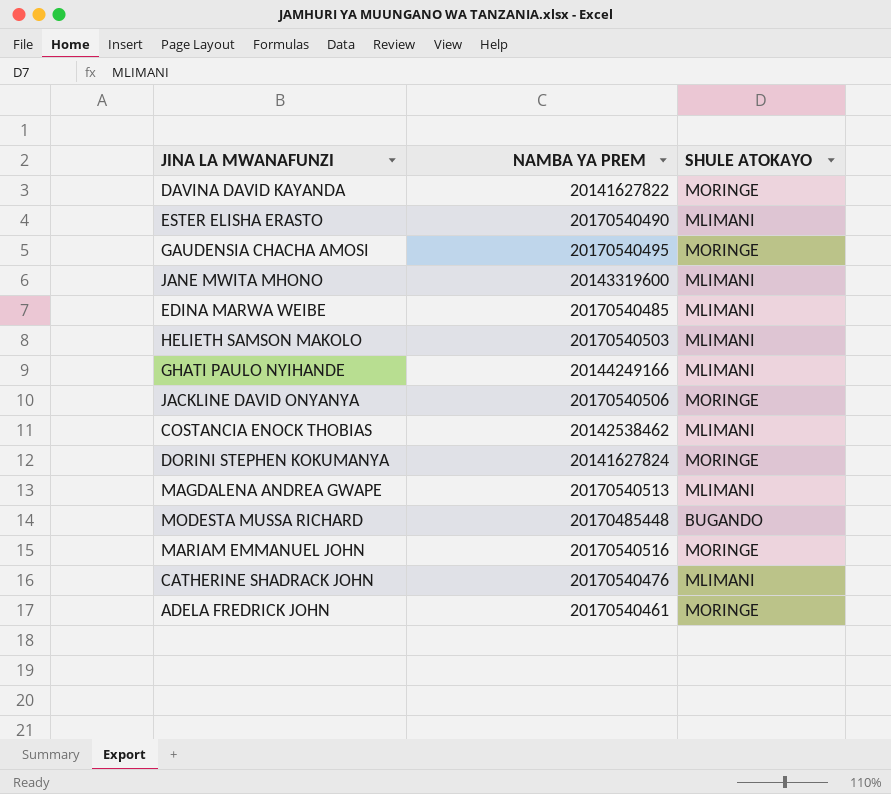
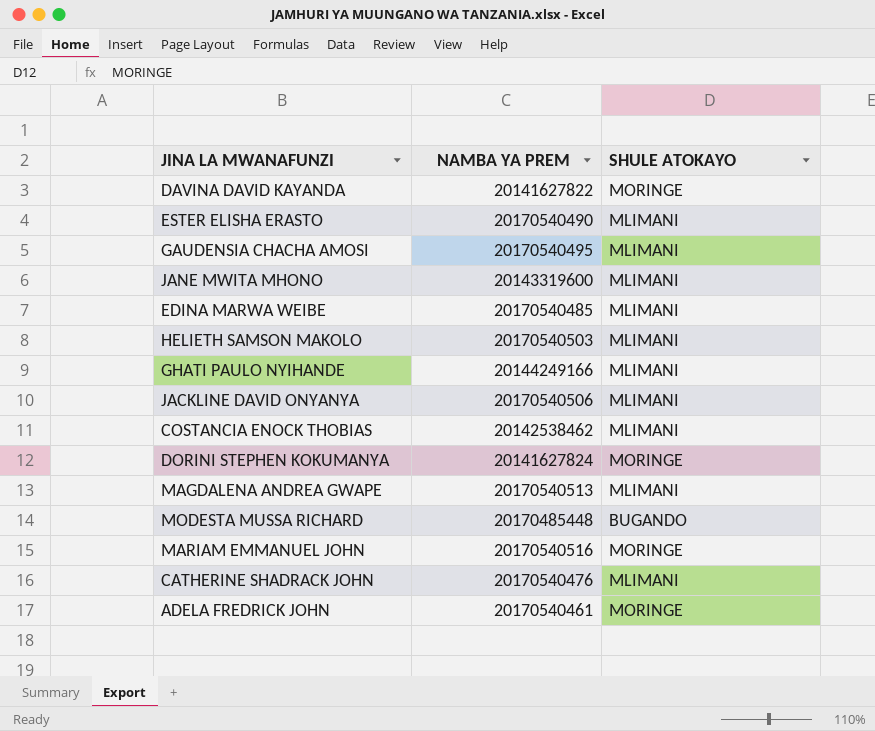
GAUDENSIA CHACHA AMOSI | SHULE ATOKAYO: MORINGE -> MLIMANI
JACKLINE DAVID ONYANYA | SHULE ATOKAYO: MORINGE -> MLIMANI

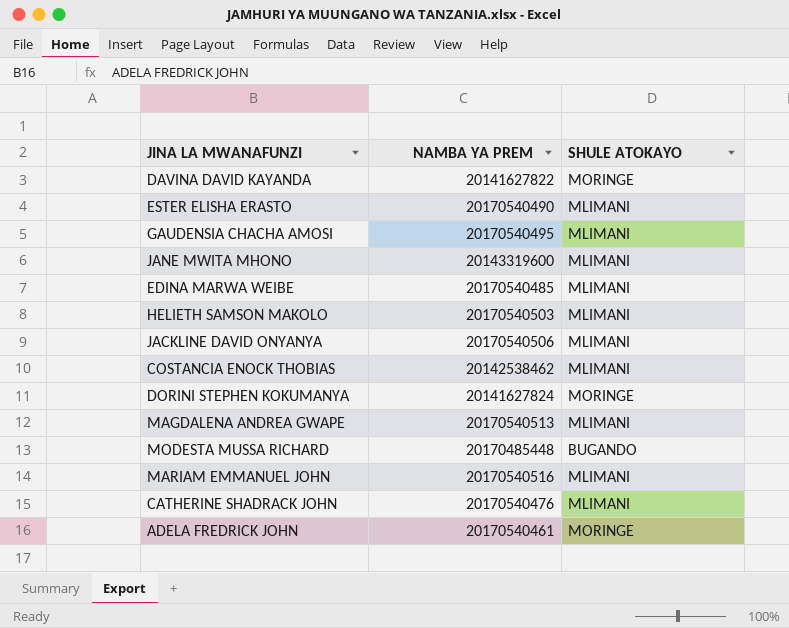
row GHATI PAULO NYIHANDE: 20144249166 | MLIMANI -> none
MARIAM EMMANUEL JOHN | SHULE ATOKAYO: MORINGE -> MLIMANI

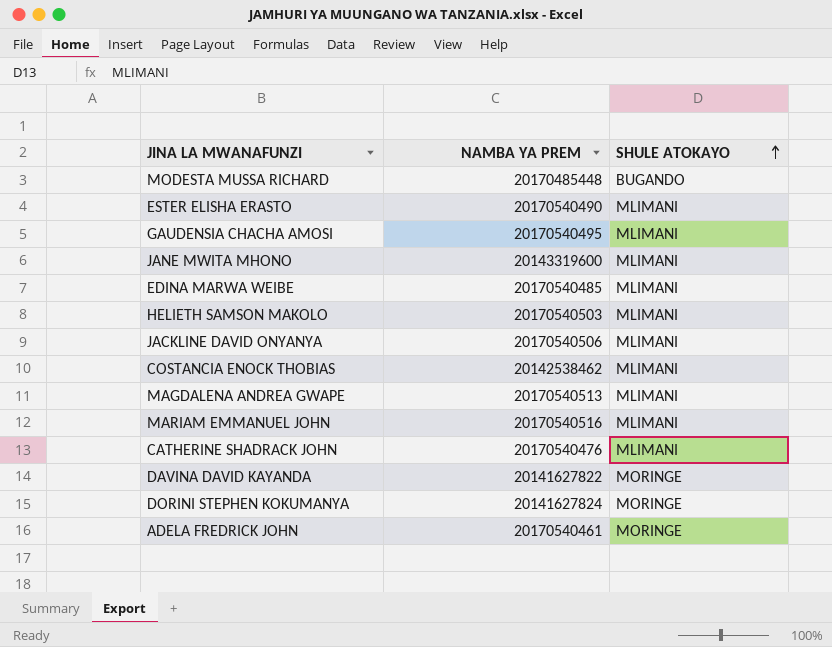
row order: none -> SHULE ATOKAYO ascending

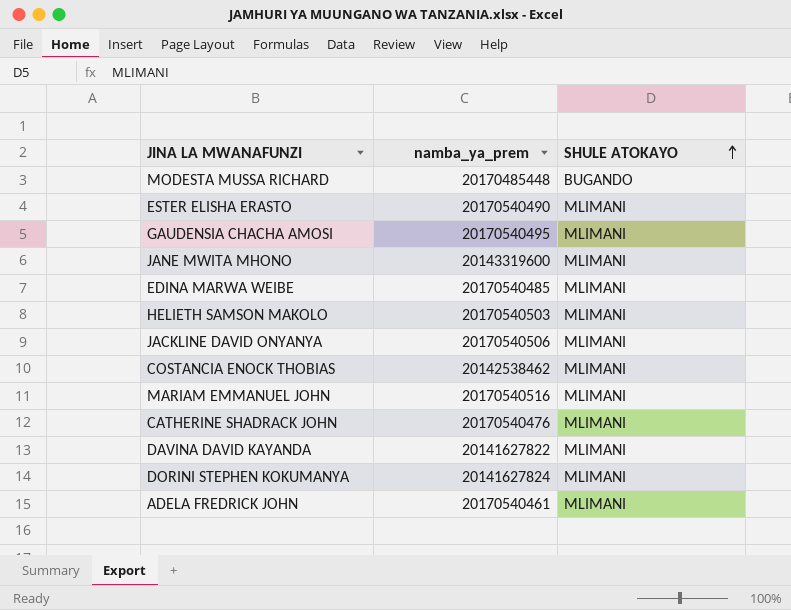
column name: NAMBA YA PREM -> namba_ya_prem
row MAGDALENA ANDREA GWAPE: 20170540513 | MLIMANI -> none
DAVINA DAVID KAYANDA | SHULE ATOKAYO: MORINGE -> MLIMANI
DORINI STEPHEN KOKUMANYA | SHULE ATOKAYO: MORINGE -> MLIMANI
ADELA FREDRICK JOHN | SHULE ATOKAYO: MORINGE -> MLIMANI

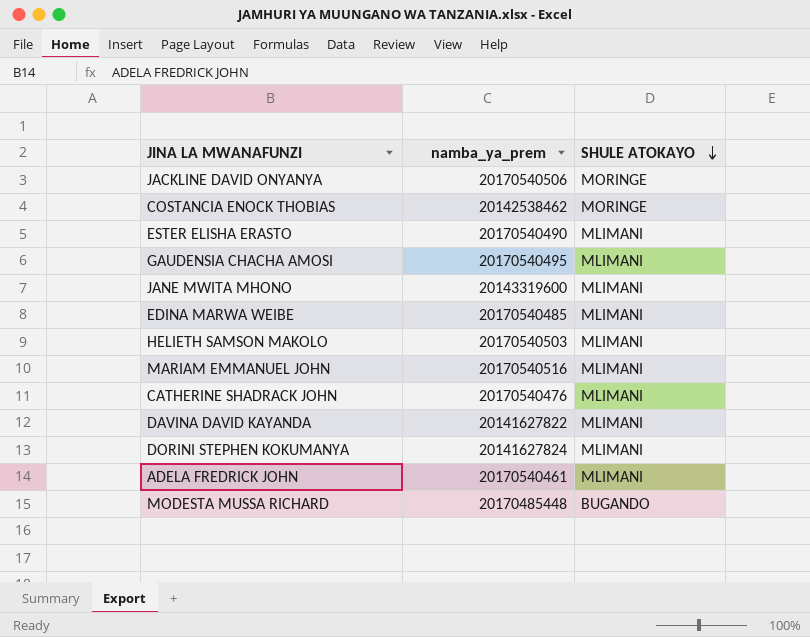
row order: SHULE ATOKAYO ascending -> SHULE ATOKAYO descending
JACKLINE DAVID ONYANYA | SHULE ATOKAYO: MLIMANI -> MORINGE
COSTANCIA ENOCK THOBIAS | SHULE ATOKAYO: MLIMANI -> MORINGE

